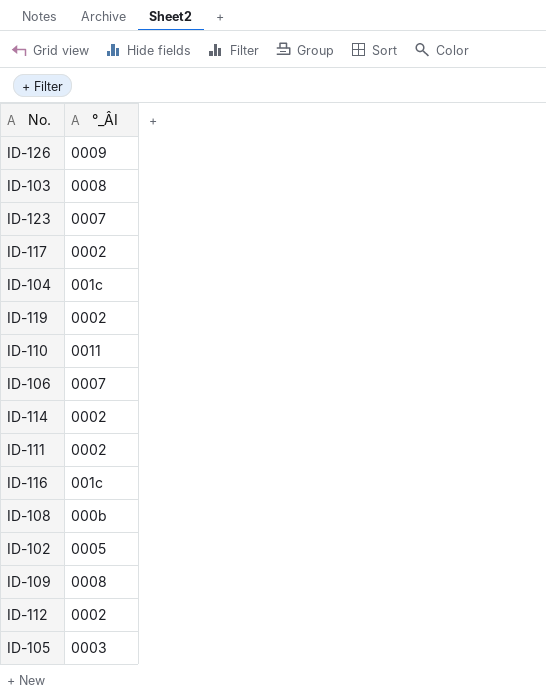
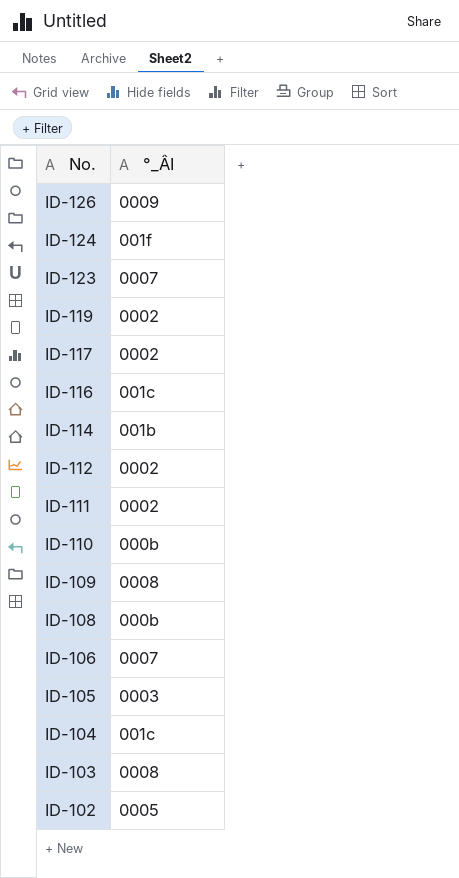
row order: none -> No. descending
row ID-124: none -> 001f
ID-114 | °_ÂI: 0002 -> 001b
ID-110 | °_ÂI: 0011 -> 000b

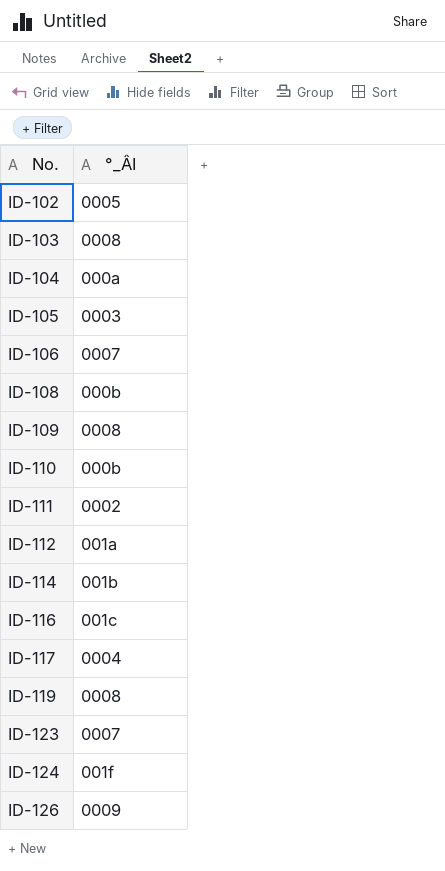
row order: No. descending -> No. ascending
ID-104 | °_ÂI: 001c -> 000a
ID-112 | °_ÂI: 0002 -> 001a
ID-117 | °_ÂI: 0002 -> 0004
ID-119 | °_ÂI: 0002 -> 0008

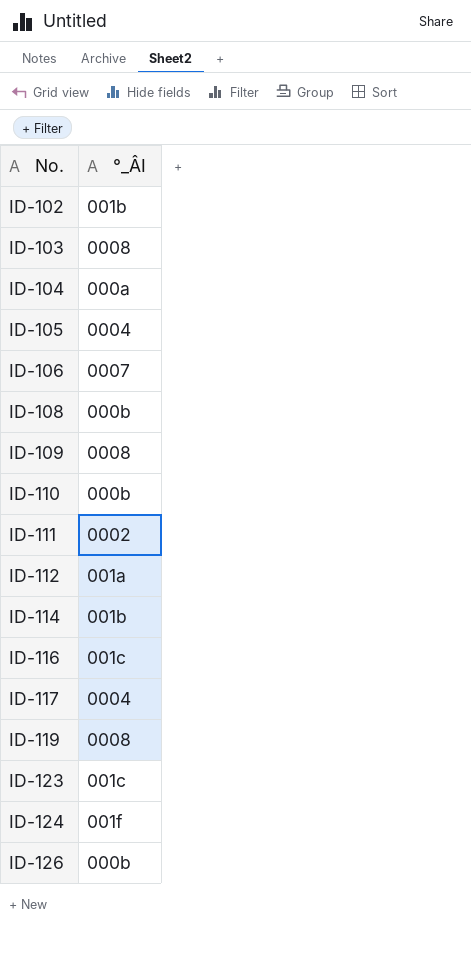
ID-102 | °_ÂI: 0005 -> 001b
ID-105 | °_ÂI: 0003 -> 0004
ID-123 | °_ÂI: 0007 -> 001c
ID-126 | °_ÂI: 0009 -> 000b

